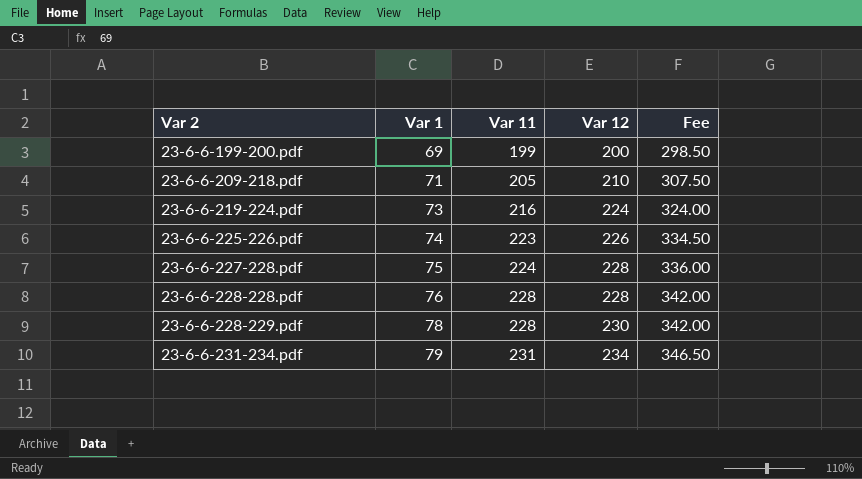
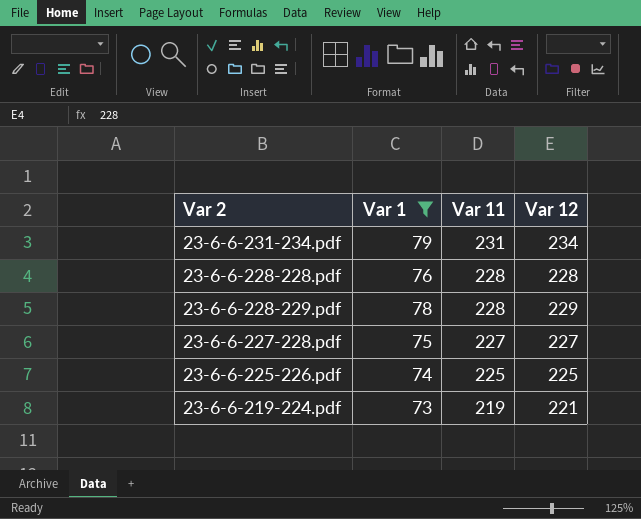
filter: none -> Var 1 >= 73
row order: Var 2 ascending -> Var 11 descending
column Fee | formula: [Var 11] * 1.5 -> none
23-6-6-228-229.pdf | Var 12: 230 -> 229
23-6-6-227-228.pdf | Var 11: 224 -> 227
23-6-6-227-228.pdf | Var 12: 228 -> 227
23-6-6-225-226.pdf | Var 11: 223 -> 225
23-6-6-225-226.pdf | Var 12: 226 -> 225
23-6-6-219-224.pdf | Var 11: 216 -> 219
23-6-6-219-224.pdf | Var 12: 224 -> 221

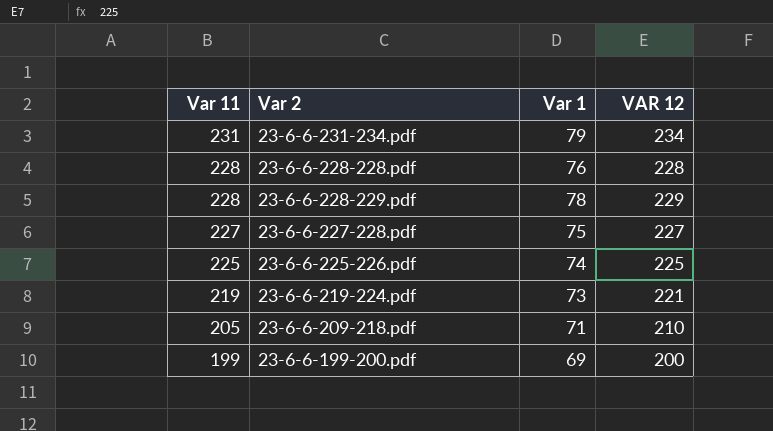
filter: Var 1 >= 73 -> none
column Var 11 | position: 3 -> 1
column name: Var 12 -> VAR 12

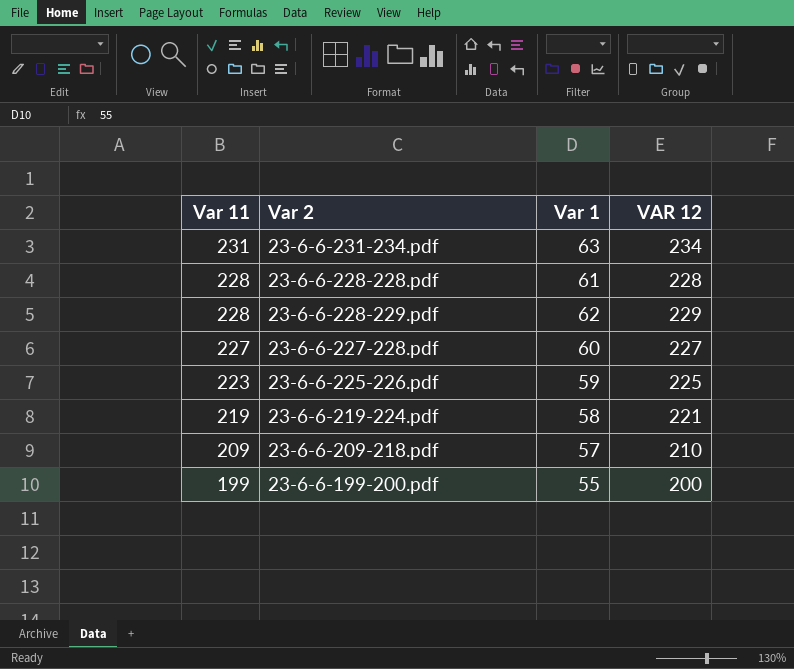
23-6-6-231-234.pdf | Var 1: 79 -> 63
23-6-6-228-228.pdf | Var 1: 76 -> 61
23-6-6-228-229.pdf | Var 1: 78 -> 62
23-6-6-227-228.pdf | Var 1: 75 -> 60
23-6-6-225-226.pdf | Var 11: 225 -> 223
23-6-6-225-226.pdf | Var 1: 74 -> 59
23-6-6-219-224.pdf | Var 1: 73 -> 58
23-6-6-209-218.pdf | Var 11: 205 -> 209
23-6-6-209-218.pdf | Var 1: 71 -> 57
23-6-6-199-200.pdf | Var 1: 69 -> 55

